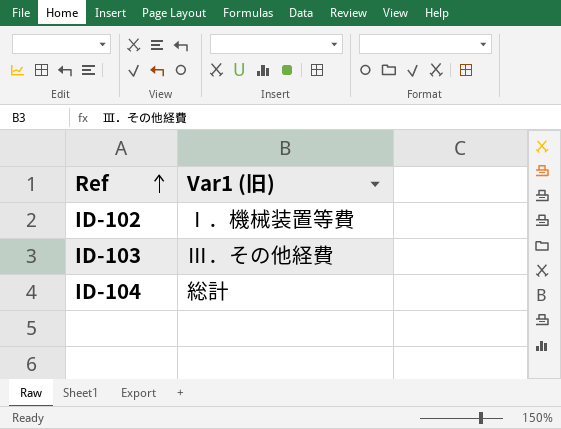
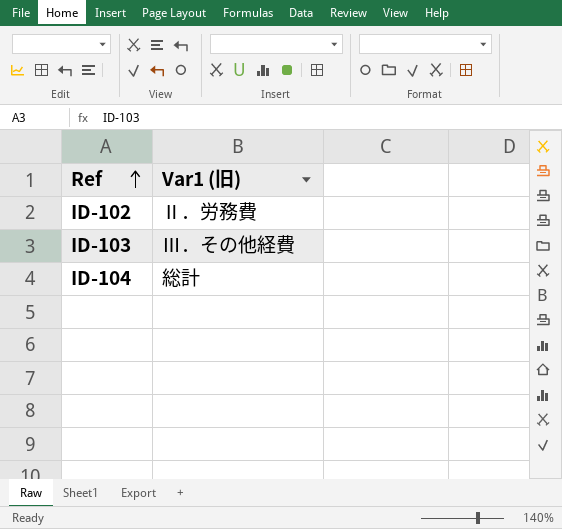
ID-102 | Var1 (旧): Ⅰ．機械装置等費 -> Ⅱ．労務費

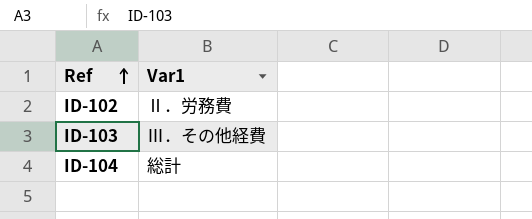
column name: Var1 (旧) -> Var1

